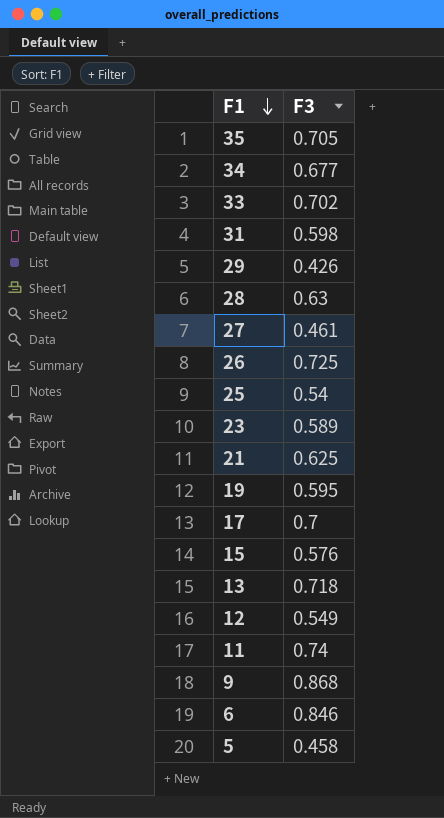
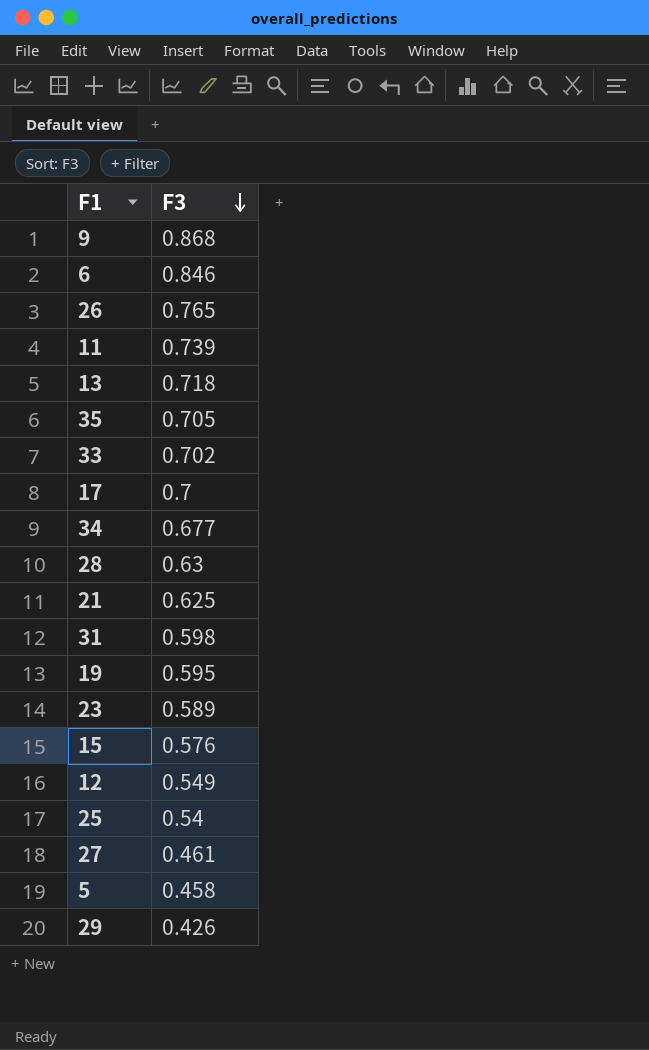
row order: F1 descending -> F3 descending
26 | F3: 0.725 -> 0.765
11 | F3: 0.74 -> 0.739

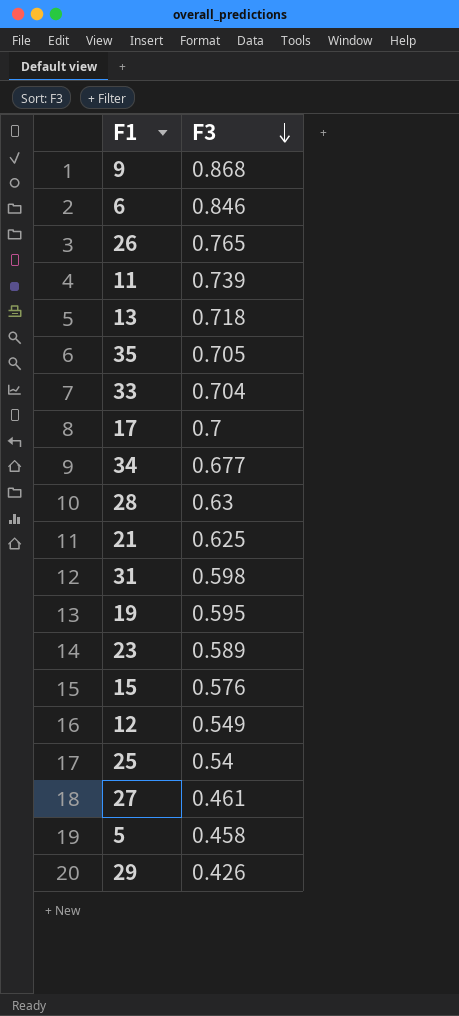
33 | F3: 0.702 -> 0.704

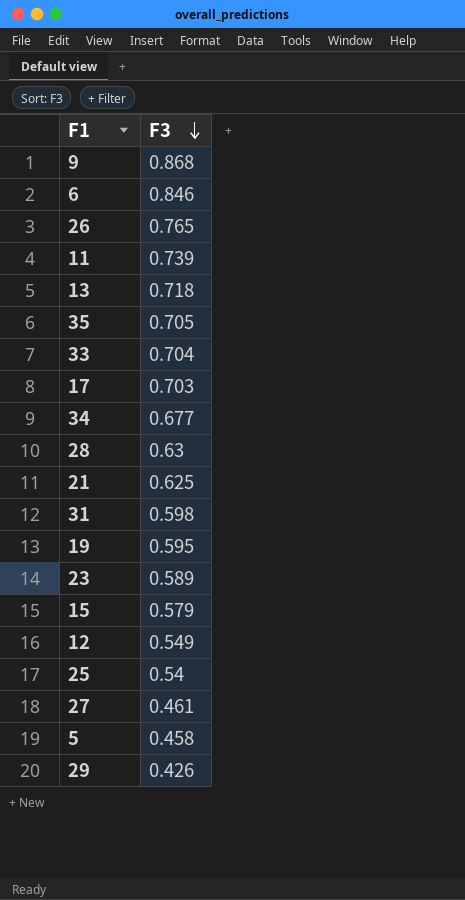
17 | F3: 0.7 -> 0.703
15 | F3: 0.576 -> 0.579

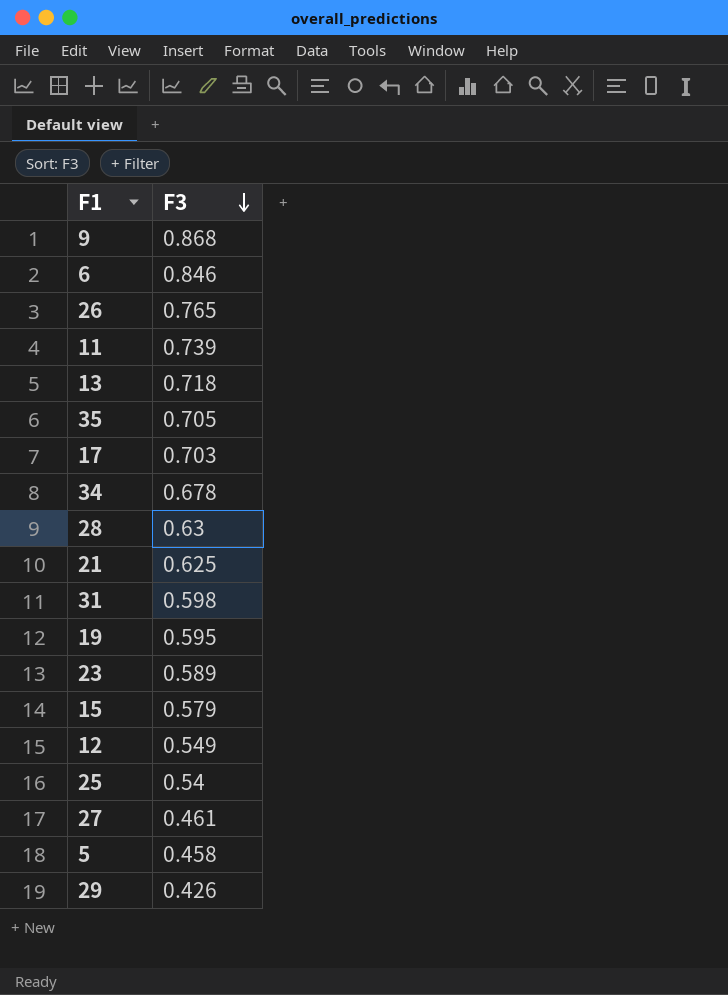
row 33: 0.704 -> none
34 | F3: 0.677 -> 0.678

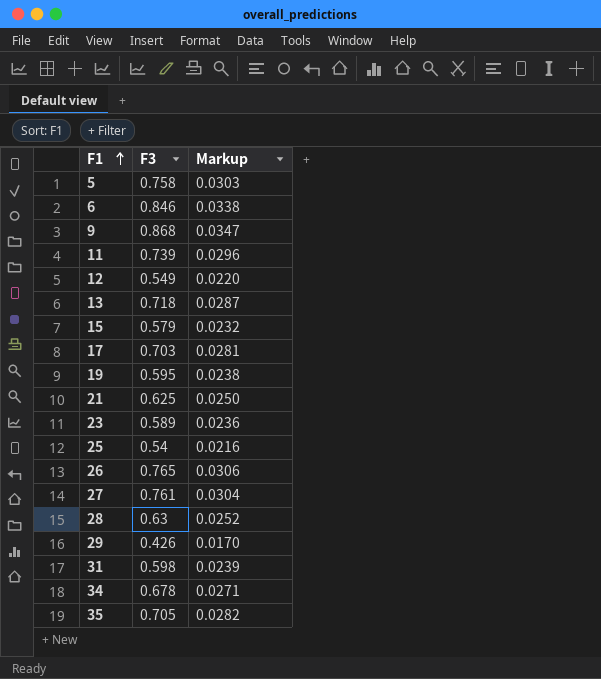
row order: F3 descending -> F1 ascending
column Markup | formula: none -> [F3] * 0.04
5 | F3: 0.458 -> 0.758
27 | F3: 0.461 -> 0.761

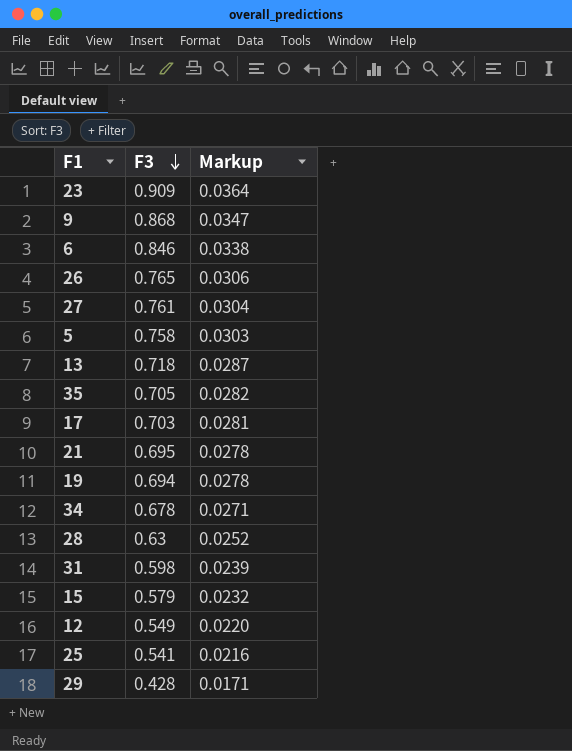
row order: F1 ascending -> F3 descending
row 11: 0.739 | 0.0296 -> none
23 | F3: 0.589 -> 0.909
23 | Markup: 0.0236 -> 0.0364
21 | F3: 0.625 -> 0.695
21 | Markup: 0.0250 -> 0.0278
19 | F3: 0.595 -> 0.694
19 | Markup: 0.0238 -> 0.0278
25 | F3: 0.54 -> 0.541
29 | F3: 0.426 -> 0.428
29 | Markup: 0.0170 -> 0.0171

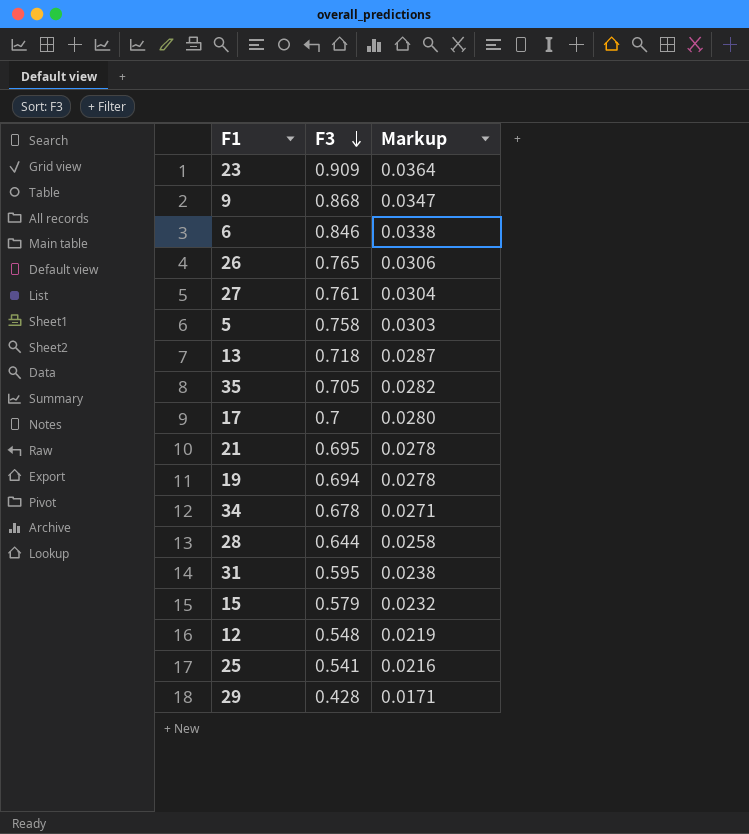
17 | F3: 0.703 -> 0.7
17 | Markup: 0.0281 -> 0.0280
28 | F3: 0.63 -> 0.644
28 | Markup: 0.0252 -> 0.0258
31 | F3: 0.598 -> 0.595
31 | Markup: 0.0239 -> 0.0238
12 | F3: 0.549 -> 0.548
12 | Markup: 0.0220 -> 0.0219

